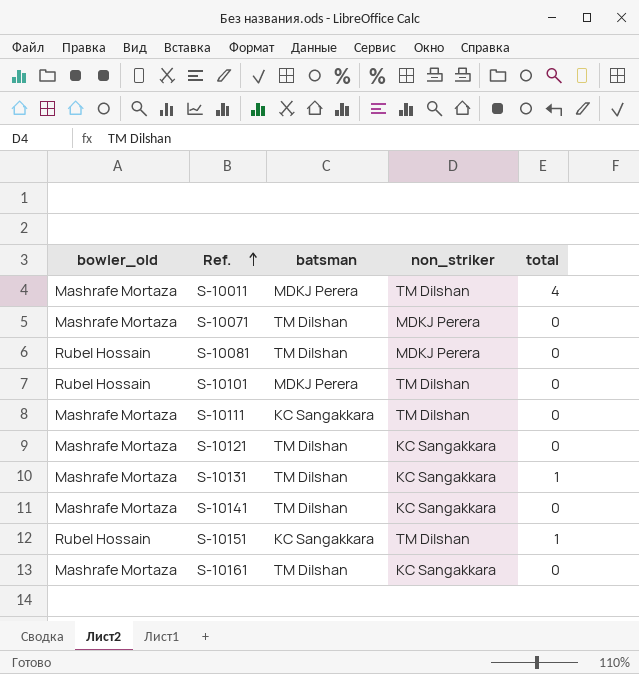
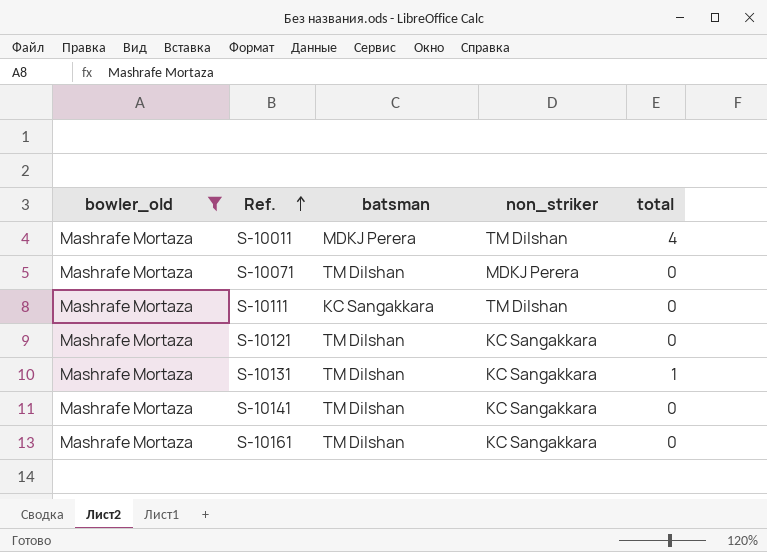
filter: none -> bowler_old = Mashrafe Mortaza

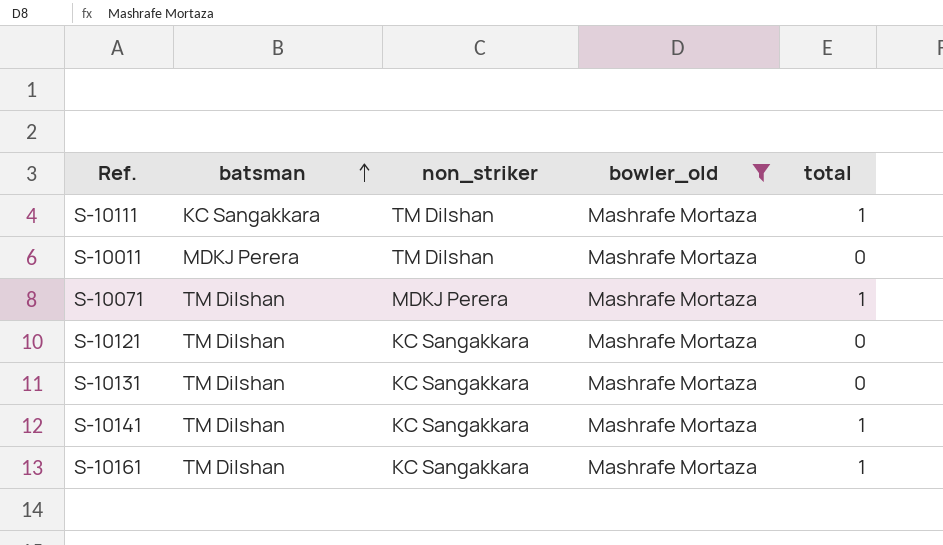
row order: Ref. ascending -> batsman ascending
column bowler_old | position: 1 -> 4
S-10111 | total: 0 -> 1
S-10011 | total: 4 -> 0
S-10071 | total: 0 -> 1
S-10131 | total: 1 -> 0
S-10141 | total: 0 -> 1
S-10161 | total: 0 -> 1

